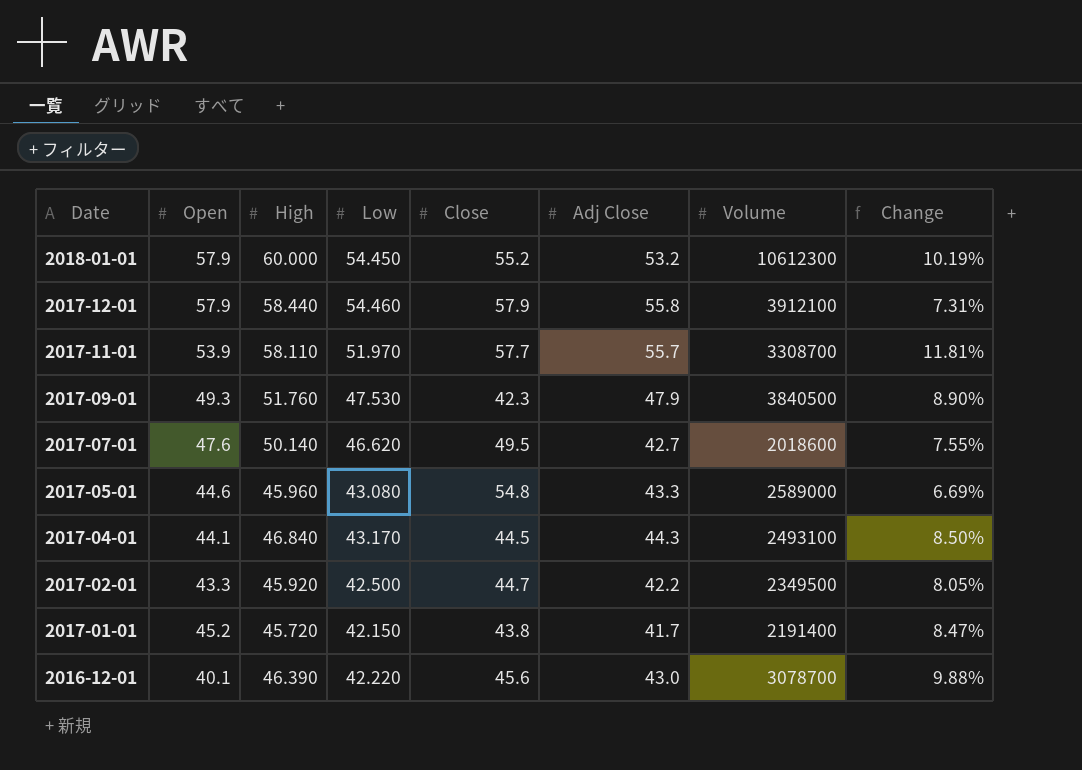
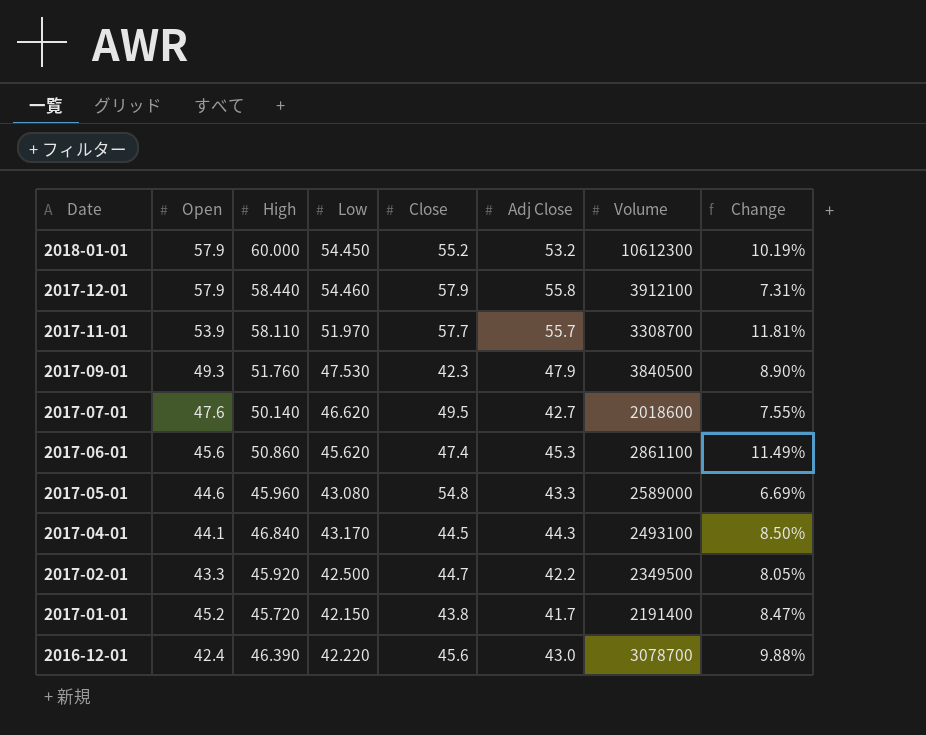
row 2017-06-01: none -> 45.6 | 50.860 | 45.620 | 47.4 | 45.3 | 2861100 | 11.49%
2016-12-01 | Open: 40.1 -> 42.4

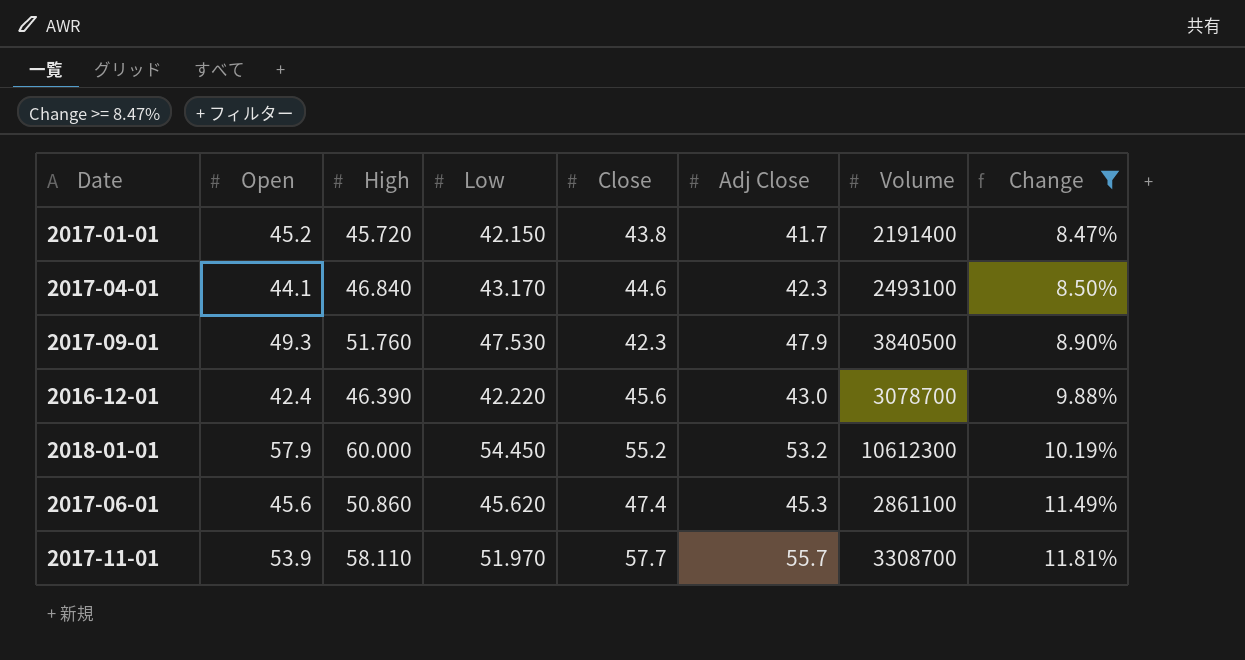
filter: none -> Change >= 8.47%
row order: Date descending -> Change ascending
2017-04-01 | Close: 44.5 -> 44.6
2017-04-01 | Adj Close: 44.3 -> 42.3

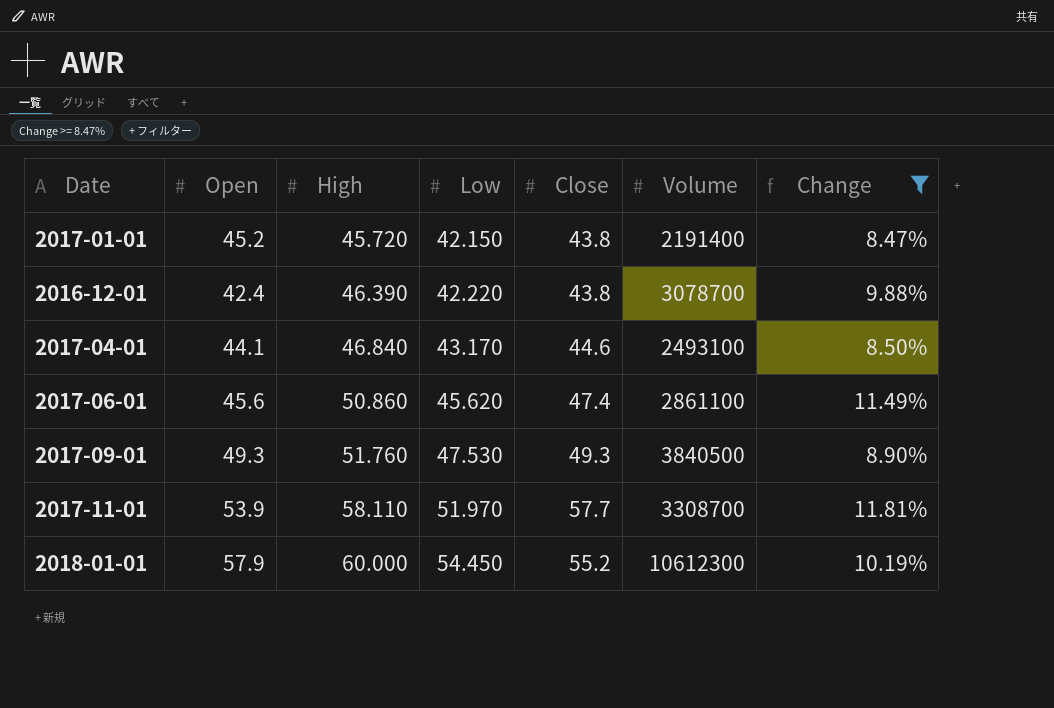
row order: Change ascending -> High ascending
column Adj Close | position: 6 -> none
2016-12-01 | Close: 45.6 -> 43.8
2017-09-01 | Close: 42.3 -> 49.3

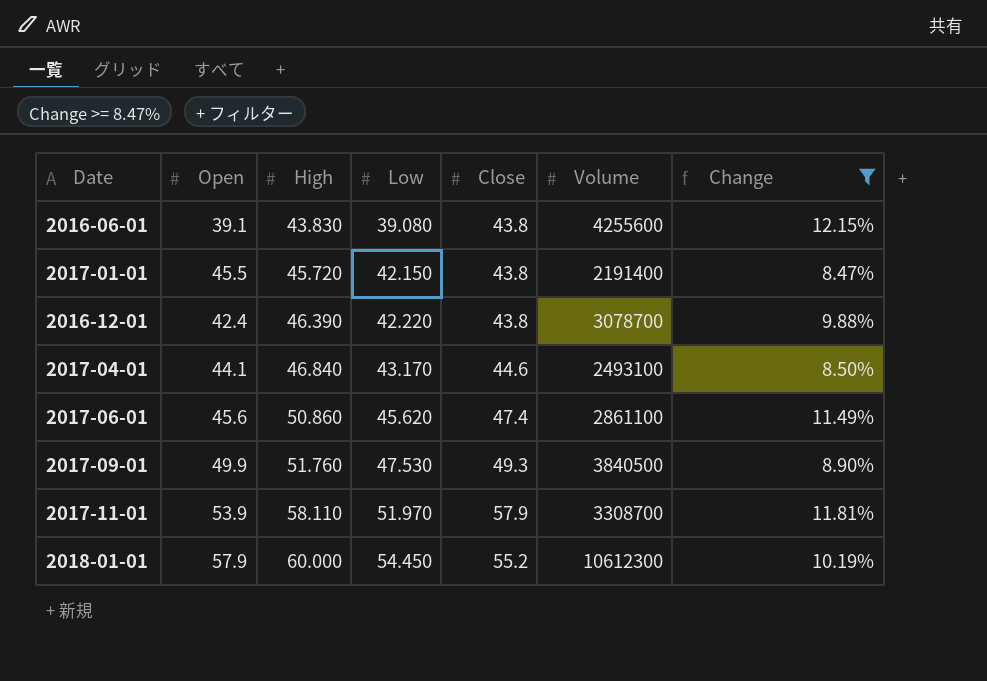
row 2016-06-01: none -> 39.1 | 43.830 | 39.080 | 43.8 | 4255600 | 12.15%
2017-01-01 | Open: 45.2 -> 45.5
2017-09-01 | Open: 49.3 -> 49.9
2017-11-01 | Close: 57.7 -> 57.9

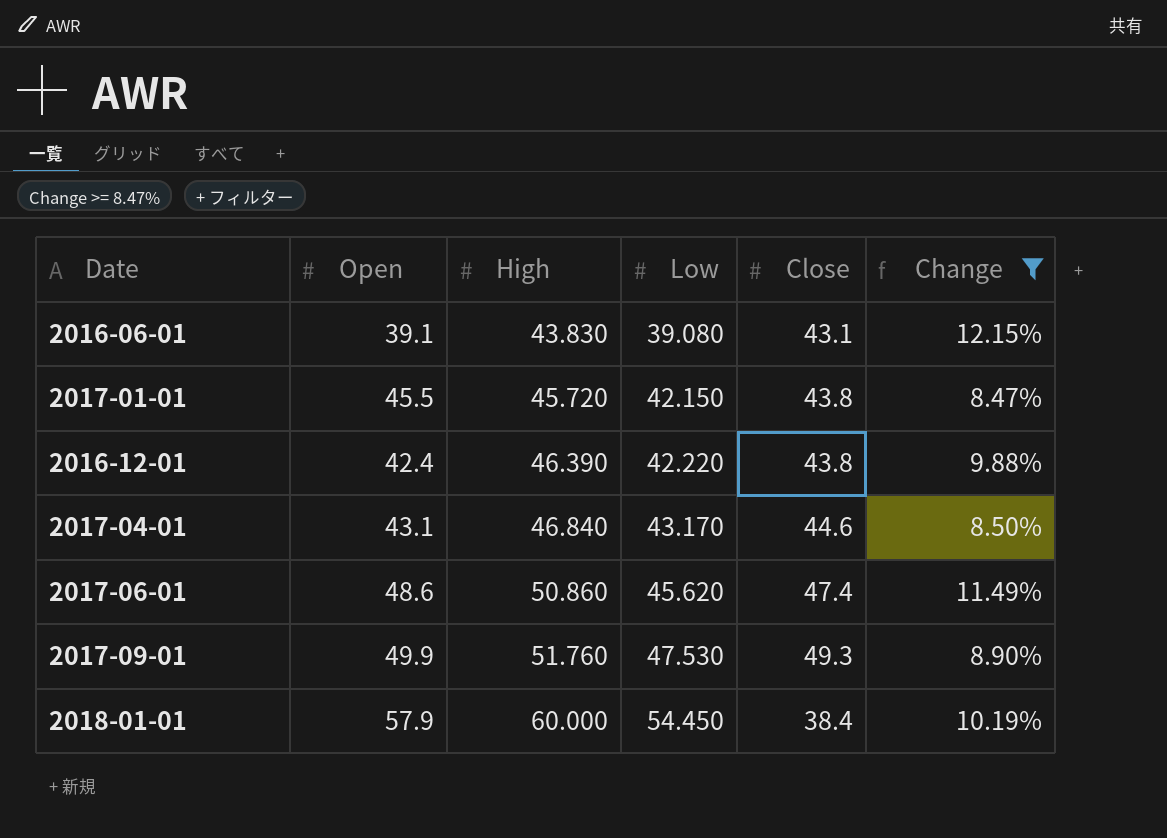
column Volume | position: 6 -> none
row 2017-11-01: 53.9 | 58.110 | 51.970 | 57.9 | 3308700 | 11.81% -> none
2016-06-01 | Close: 43.8 -> 43.1
2017-04-01 | Open: 44.1 -> 43.1
2017-06-01 | Open: 45.6 -> 48.6
2018-01-01 | Close: 55.2 -> 38.4

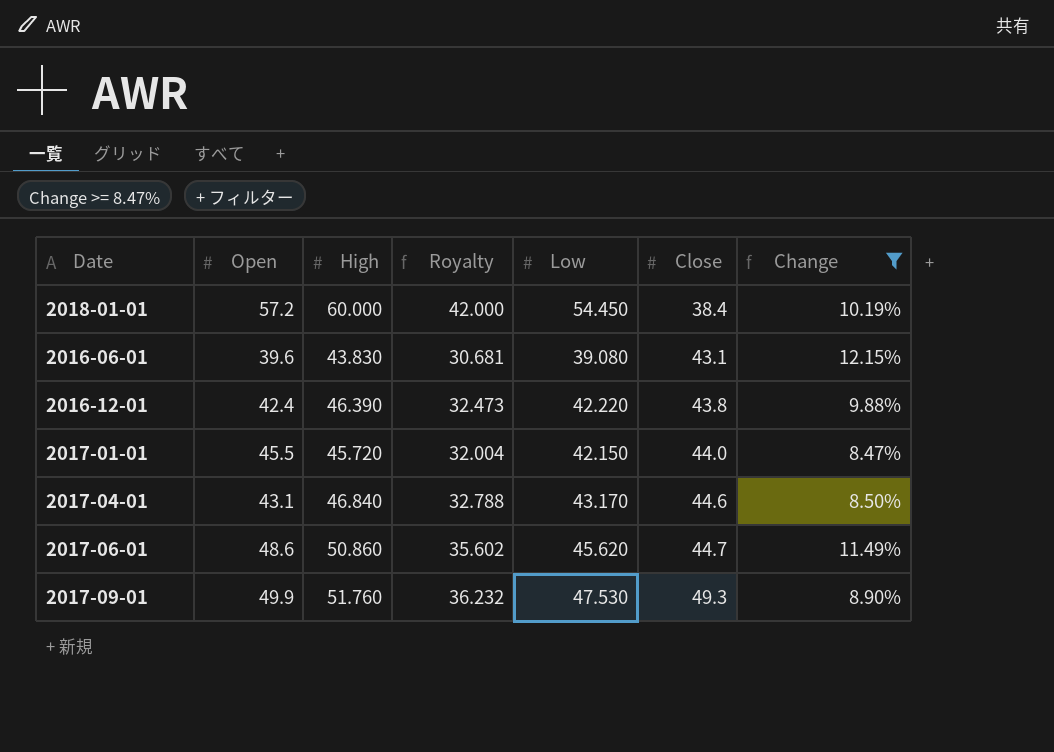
row order: High ascending -> Close ascending
column Royalty | formula: none -> [High] * 0.7
2018-01-01 | Open: 57.9 -> 57.2
2016-06-01 | Open: 39.1 -> 39.6
2017-01-01 | Close: 43.8 -> 44.0
2017-06-01 | Close: 47.4 -> 44.7

